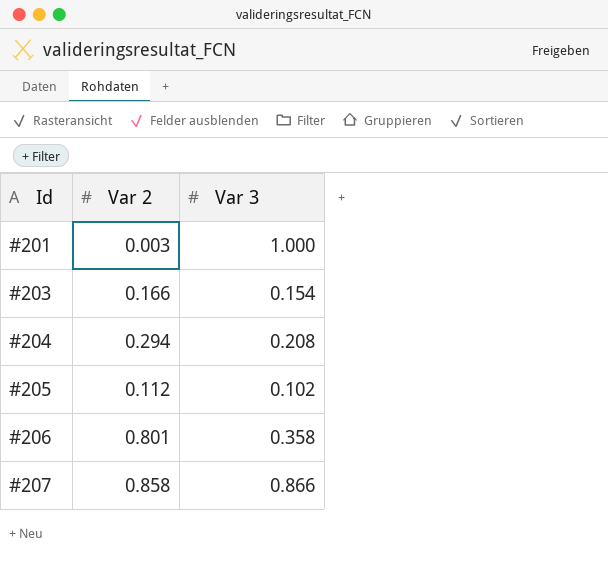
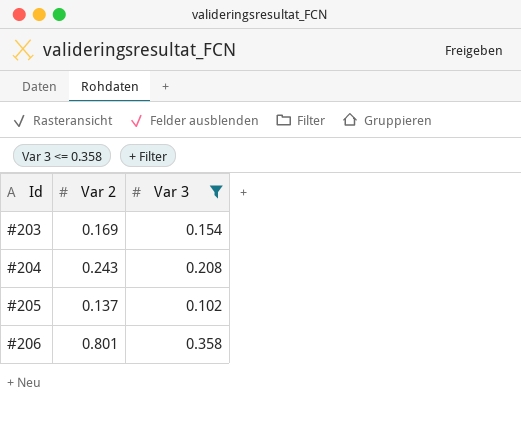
filter: none -> Var 3 <= 0.358
#203 | Var 2: 0.166 -> 0.169
#204 | Var 2: 0.294 -> 0.243
#205 | Var 2: 0.112 -> 0.137

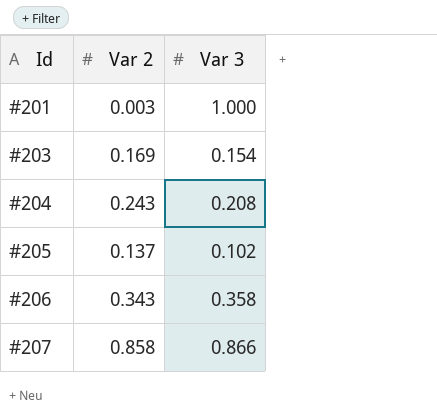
filter: Var 3 <= 0.358 -> none
#206 | Var 2: 0.801 -> 0.343

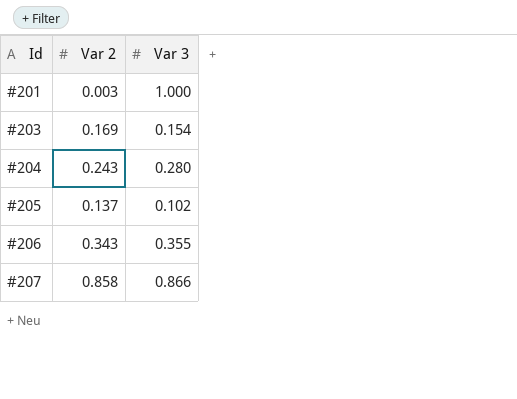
#204 | Var 3: 0.208 -> 0.280
#206 | Var 3: 0.358 -> 0.355

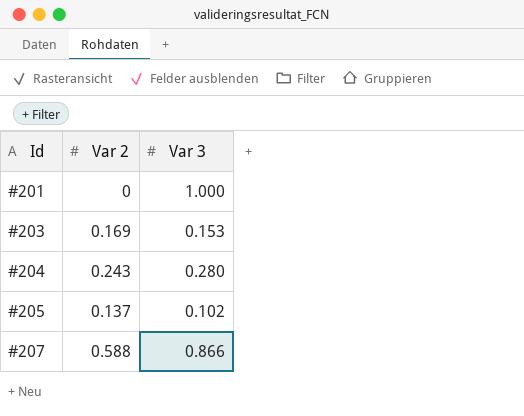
row #206: 0.343 | 0.355 -> none
#201 | Var 2: 0.003 -> 0
#203 | Var 3: 0.154 -> 0.153
#207 | Var 2: 0.858 -> 0.588

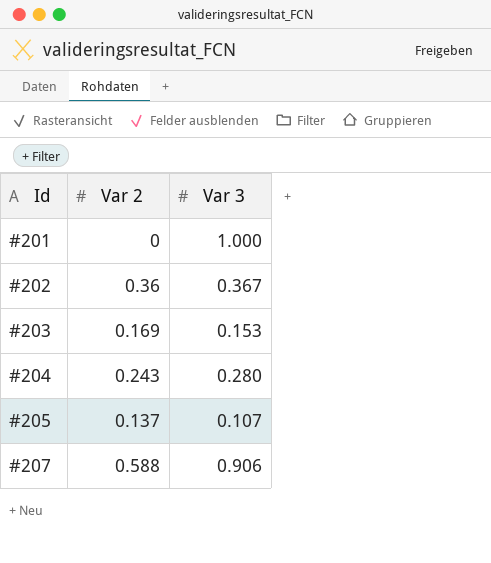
row #202: none -> 0.36 | 0.367
#205 | Var 3: 0.102 -> 0.107
#207 | Var 3: 0.866 -> 0.906

